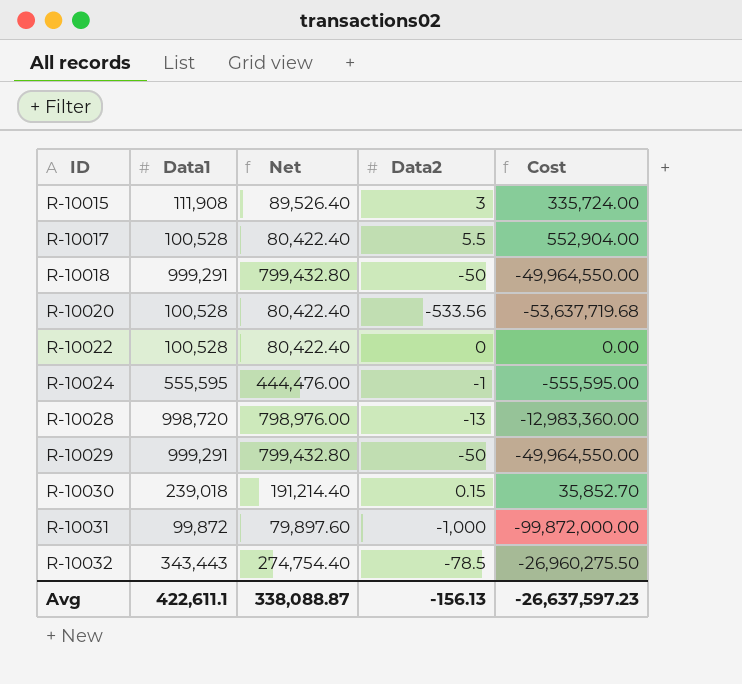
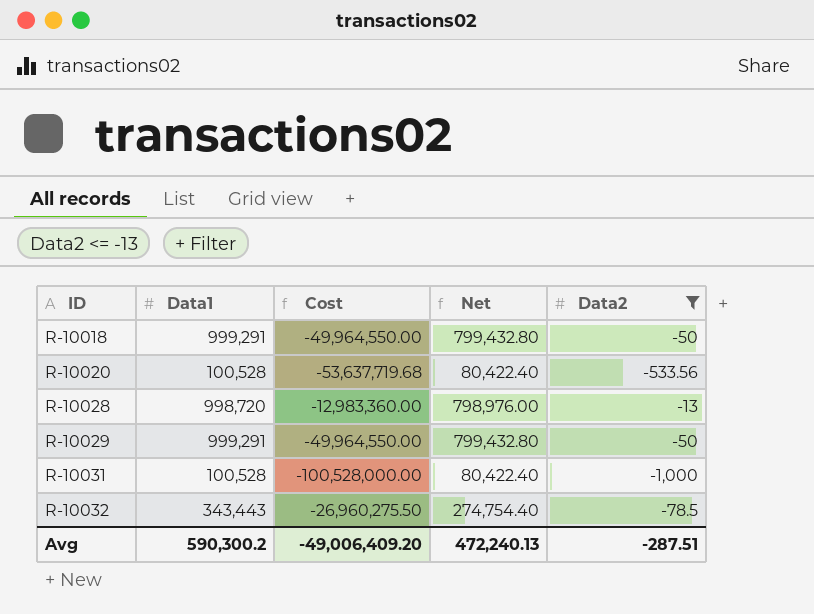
filter: none -> Data2 <= -13
column Cost | position: 5 -> 3
R-10031 | Data1: 99,872 -> 100,528
R-10031 | Cost: -99,872,000.00 -> -100,528,000.00
R-10031 | Net: 79,897.60 -> 80,422.40
Avg | Data1: 422,611.1 -> 590,300.2
Avg | Cost: -26,637,597.23 -> -49,006,409.20
Avg | Net: 338,088.87 -> 472,240.13
Avg | Data2: -156.13 -> -287.51

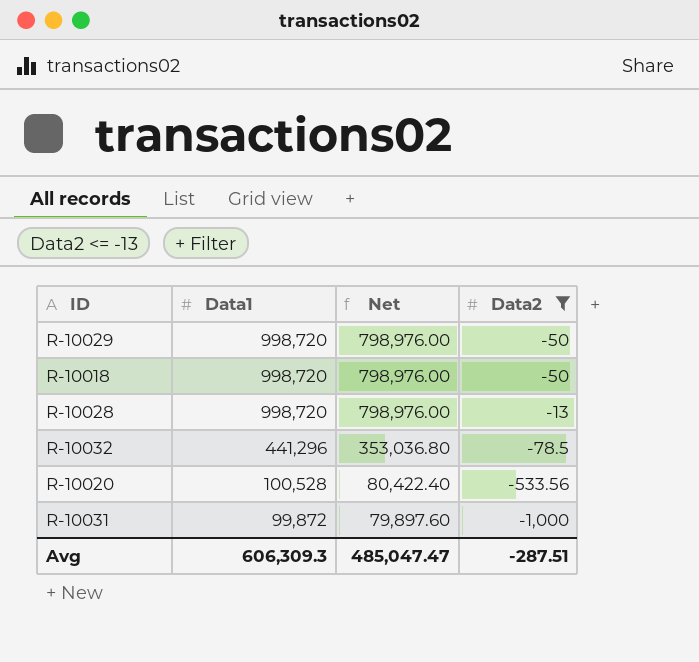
row order: ID ascending -> Data1 descending
column Cost | formula: [Data1] * [Data2] -> none
R-10029 | Data1: 999,291 -> 998,720
R-10029 | Net: 799,432.80 -> 798,976.00
R-10018 | Data1: 999,291 -> 998,720
R-10018 | Net: 799,432.80 -> 798,976.00
R-10032 | Data1: 343,443 -> 441,296
R-10032 | Net: 274,754.40 -> 353,036.80
R-10031 | Data1: 100,528 -> 99,872
R-10031 | Net: 80,422.40 -> 79,897.60
Avg | Data1: 590,300.2 -> 606,309.3
Avg | Net: 472,240.13 -> 485,047.47

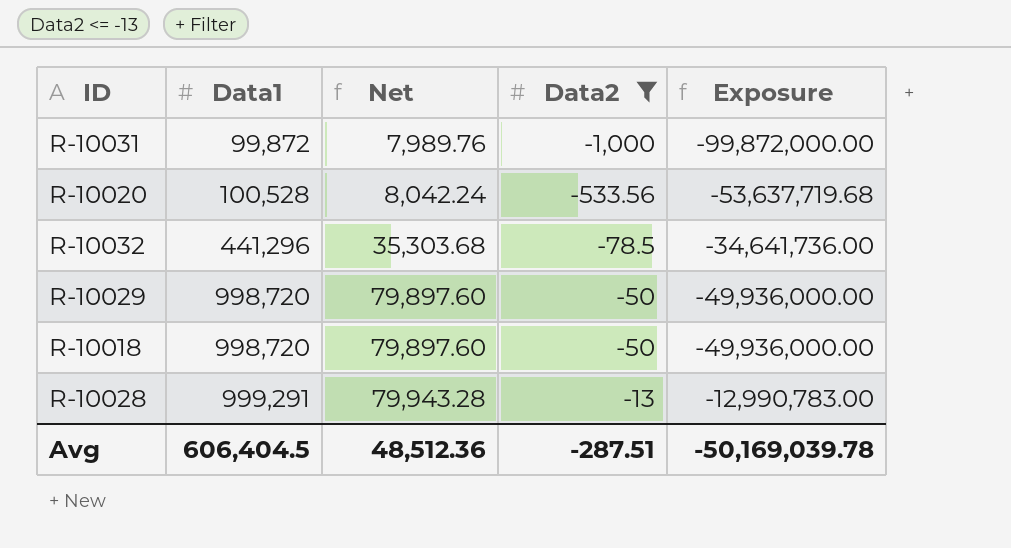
row order: Data1 descending -> Data1 ascending
column Net | formula: [Data1] * 0.8 -> [Data1] * 0.08
column Exposure | formula: none -> [Data1] * [Data2]
R-10028 | Data1: 998,720 -> 999,291
Avg | Data1: 606,309.3 -> 606,404.5
Avg | Net: 485,047.47 -> 48,512.36

